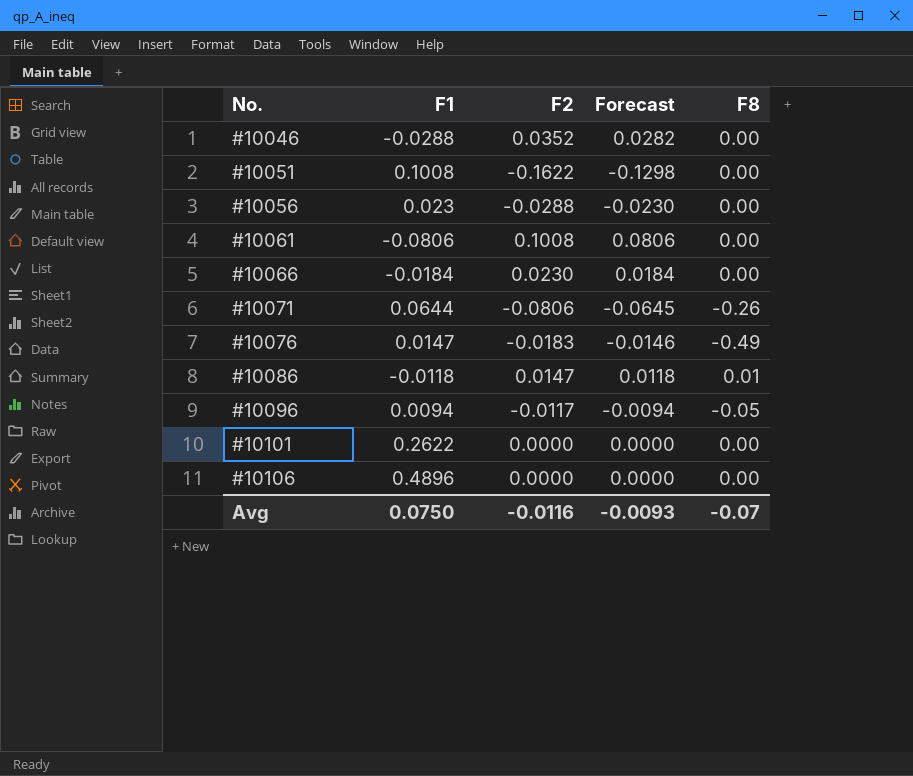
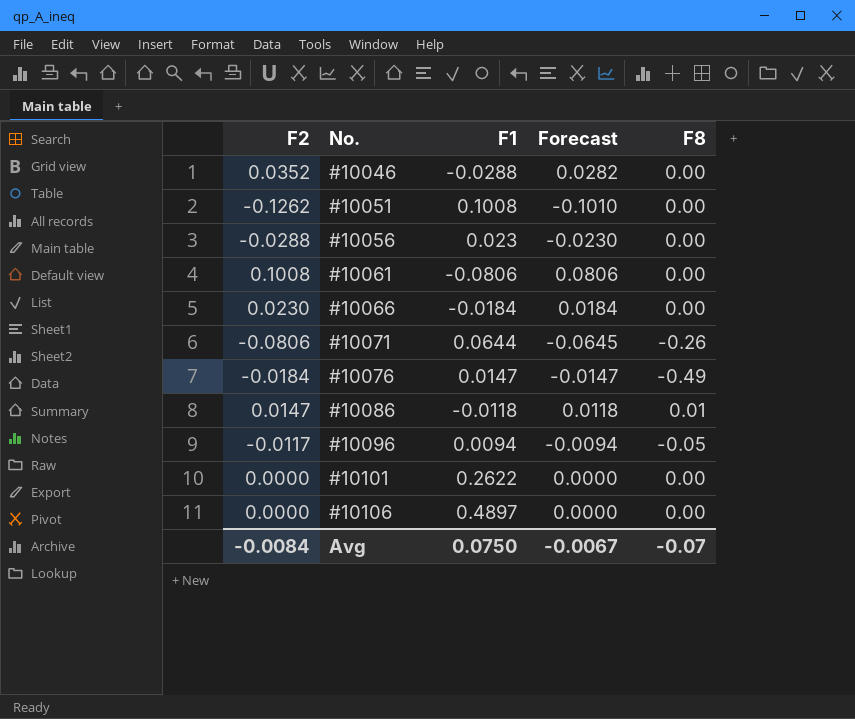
column F2 | position: 3 -> 1
#10051 | F2: -0.1622 -> -0.1262
#10051 | Forecast: -0.1298 -> -0.1010
#10076 | F2: -0.0183 -> -0.0184
#10076 | Forecast: -0.0146 -> -0.0147
#10106 | F1: 0.4896 -> 0.4897
Avg | F2: -0.0116 -> -0.0084
Avg | Forecast: -0.0093 -> -0.0067

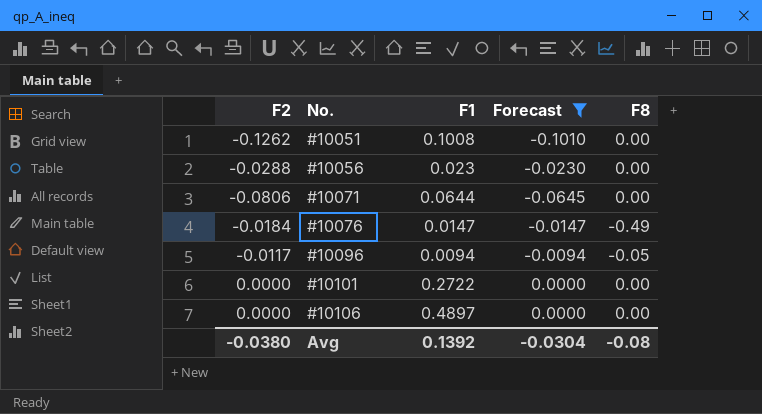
filter: none -> Forecast <= 0.0000
#10071 | F8: -0.26 -> 0.00
#10101 | F1: 0.2622 -> 0.2722
Avg | F2: -0.0084 -> -0.0380
Avg | F1: 0.0750 -> 0.1392
Avg | Forecast: -0.0067 -> -0.0304
Avg | F8: -0.07 -> -0.08

